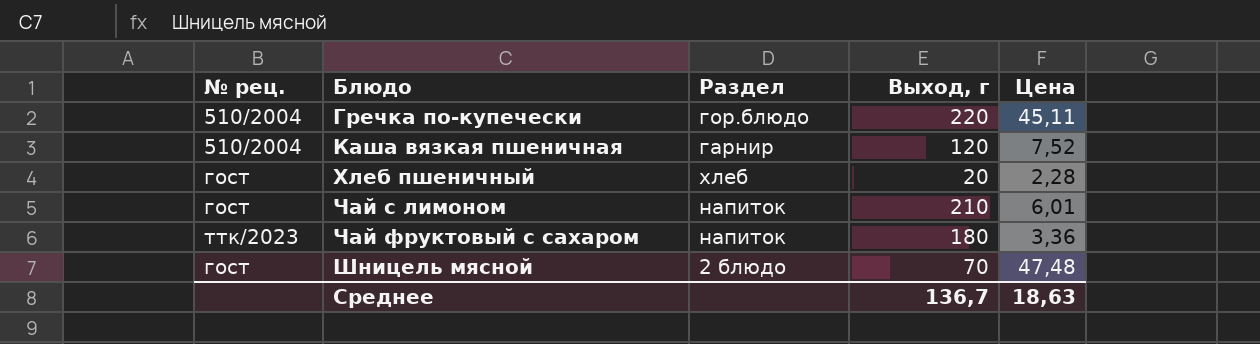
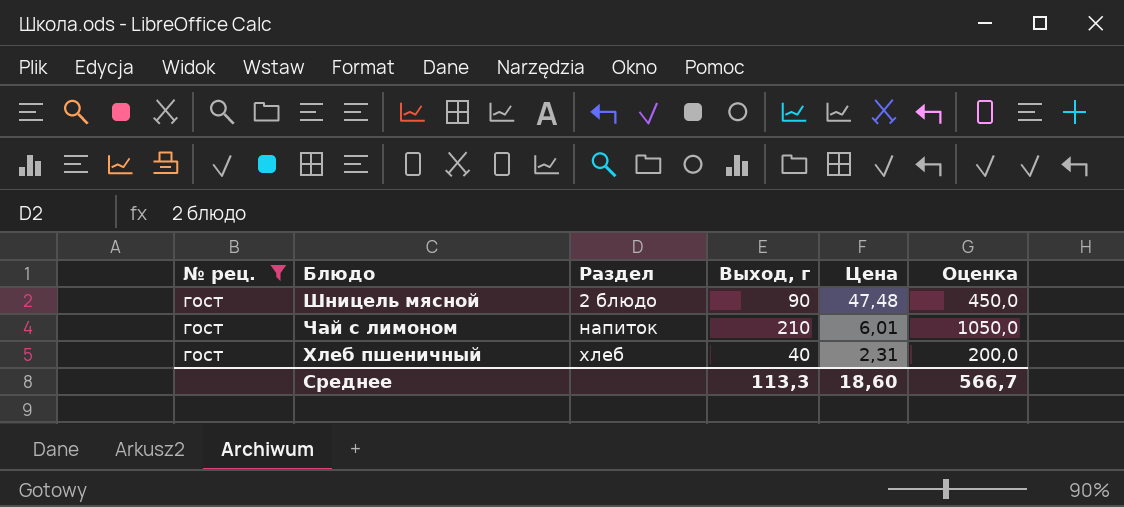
filter: none -> № рец. = гост
row order: Блюдо ascending -> Блюдо descending
column Оценка | formula: none -> [Выход, г] * 5
Шницель мясной | Выход, г: 70 -> 90
Хлеб пшеничный | Выход, г: 20 -> 40
Хлеб пшеничный | Цена: 2,28 -> 2,31
Среднее | Выход, г: 136,7 -> 113,3
Среднее | Цена: 18,63 -> 18,60

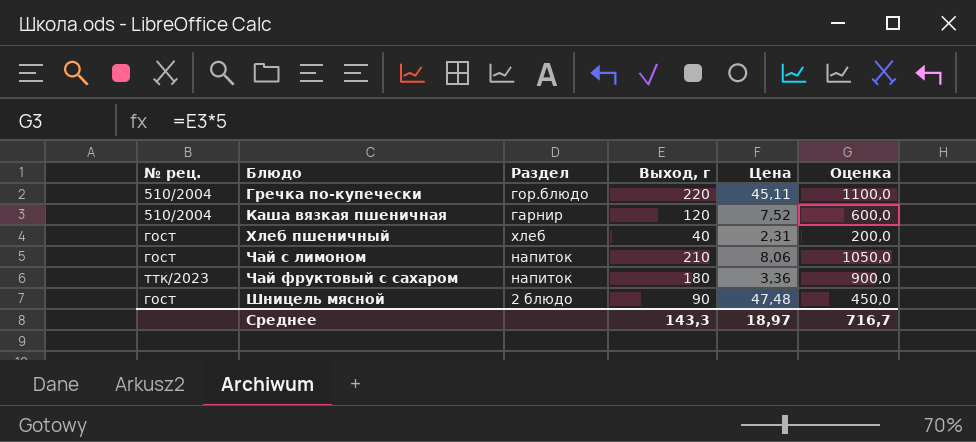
filter: № рец. = гост -> none
row order: Блюдо descending -> Блюдо ascending
Чай с лимоном | Цена: 6,01 -> 8,06
Среднее | Выход, г: 113,3 -> 143,3
Среднее | Цена: 18,60 -> 18,97
Среднее | Оценка: 566,7 -> 716,7

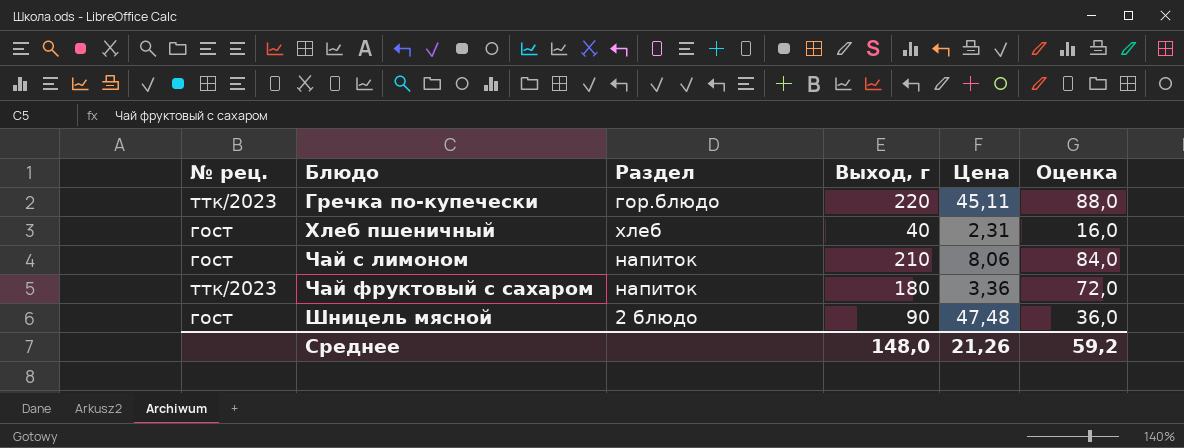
column Оценка | formula: [Выход, г] * 5 -> [Выход, г] * 0,4
row Каша вязкая пшеничная: 510/2004 | гарнир | 120 | 7,52 | 600,0 -> none
Гречка по-купечески | № рец.: 510/2004 -> ттк/2023
Среднее | Выход, г: 143,3 -> 148,0
Среднее | Цена: 18,97 -> 21,26
Среднее | Оценка: 716,7 -> 59,2

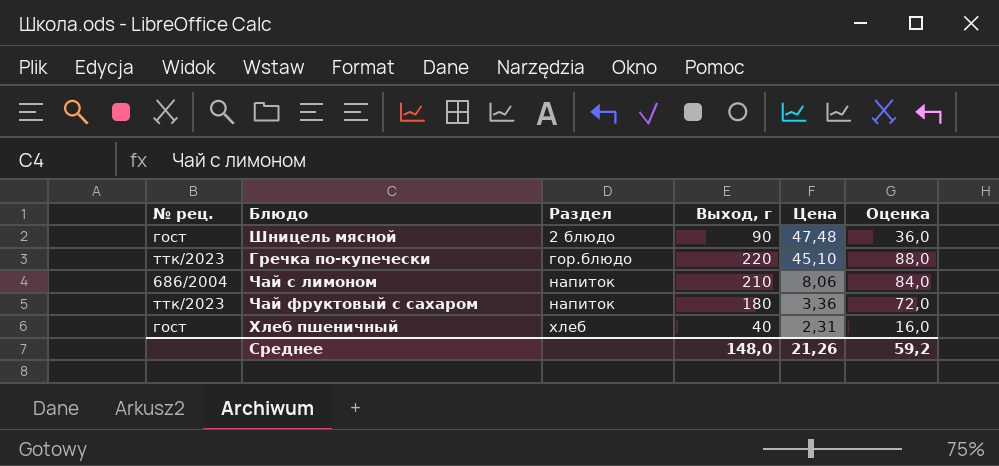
row order: Блюдо ascending -> Раздел ascending
Гречка по-купечески | Цена: 45,11 -> 45,10
Чай с лимоном | № рец.: гост -> 686/2004

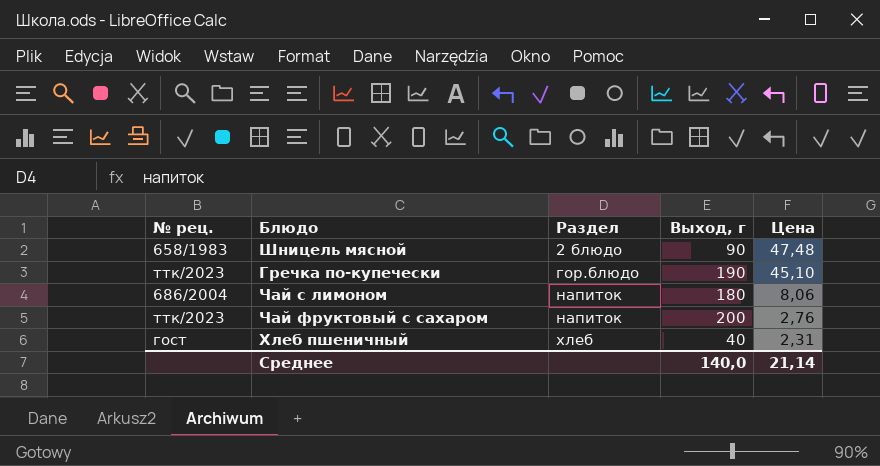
column Оценка | formula: [Выход, г] * 0,4 -> none
Шницель мясной | № рец.: гост -> 658/1983
Гречка по-купечески | Выход, г: 220 -> 190
Чай с лимоном | Выход, г: 210 -> 180
Чай фруктовый с сахаром | Выход, г: 180 -> 200
Чай фруктовый с сахаром | Цена: 3,36 -> 2,76
Среднее | Выход, г: 148,0 -> 140,0
Среднее | Цена: 21,26 -> 21,14

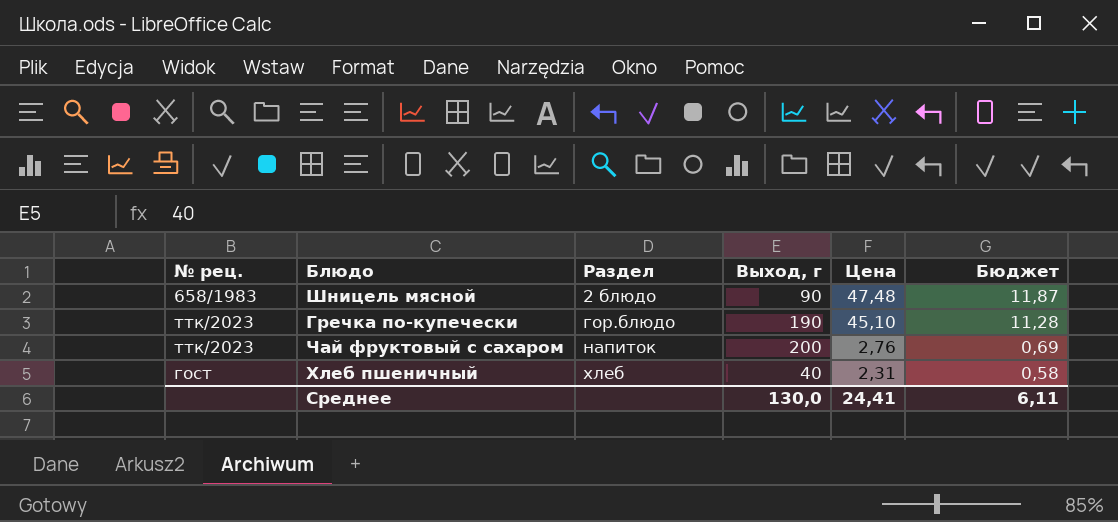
column Бюджет | formula: none -> [Цена] * 0,25
row Чай с лимоном: 686/2004 | напиток | 180 | 8,06 -> none
Среднее | Выход, г: 140,0 -> 130,0
Среднее | Цена: 21,14 -> 24,41

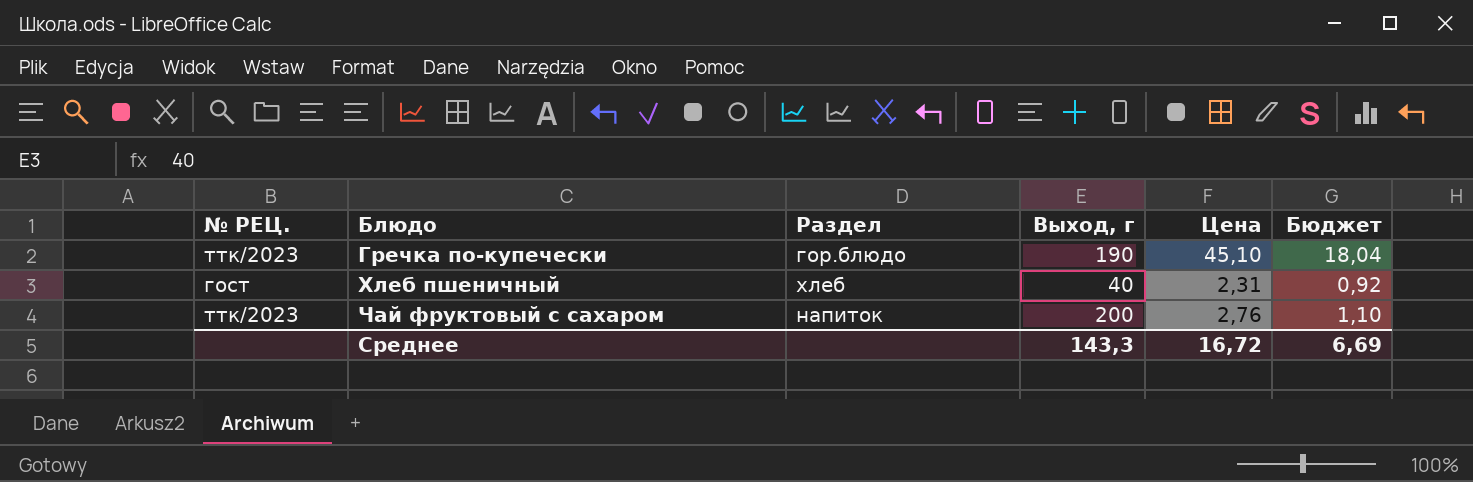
row order: Раздел ascending -> Блюдо ascending
column name: № рец. -> № РЕЦ.
column Бюджет | formula: [Цена] * 0,25 -> [Цена] * 0,4
row Шницель мясной: 658/1983 | 2 блюдо | 90 | 47,48 | 11,87 -> none
Среднее | Выход, г: 130,0 -> 143,3
Среднее | Цена: 24,41 -> 16,72
Среднее | Бюджет: 6,11 -> 6,69

